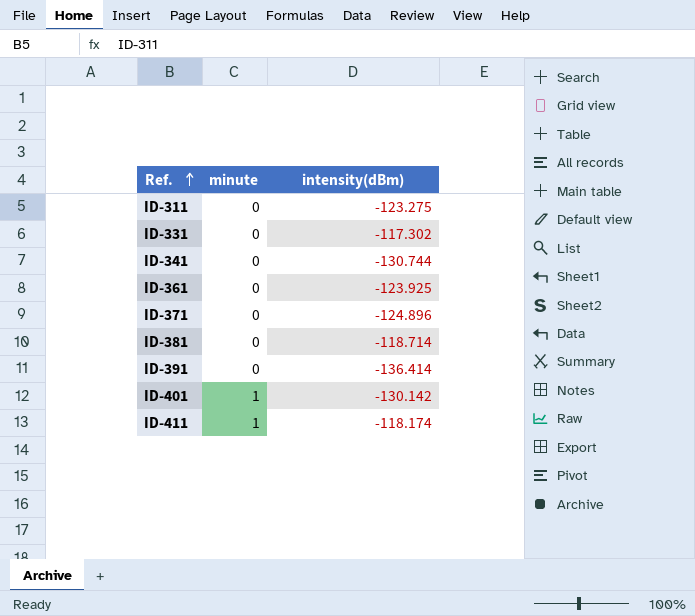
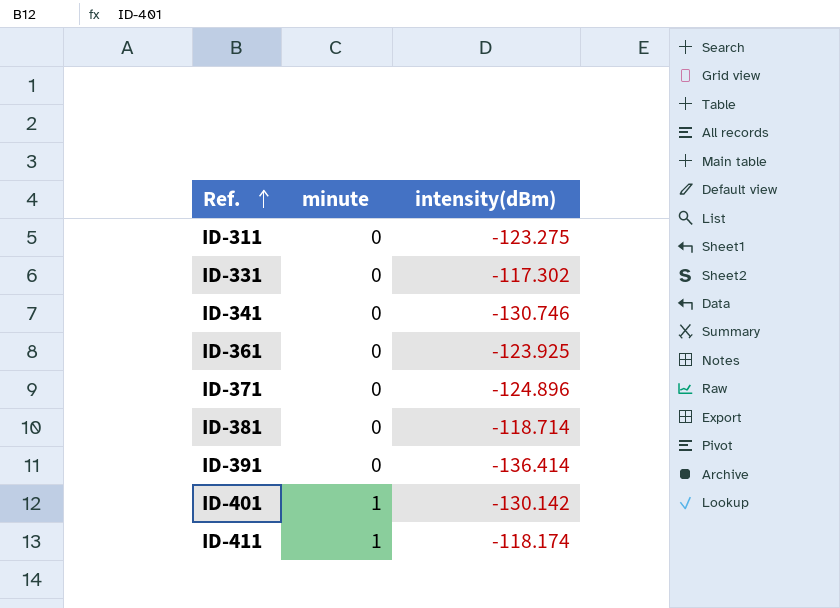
ID-341 | intensity(dBm): -130.744 -> -130.746

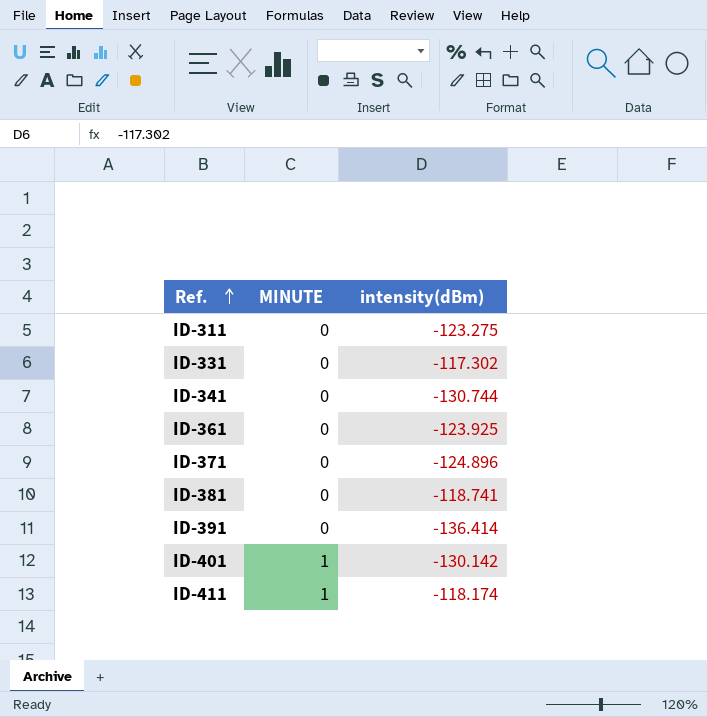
column name: minute -> MINUTE
ID-341 | intensity(dBm): -130.746 -> -130.744
ID-381 | intensity(dBm): -118.714 -> -118.741

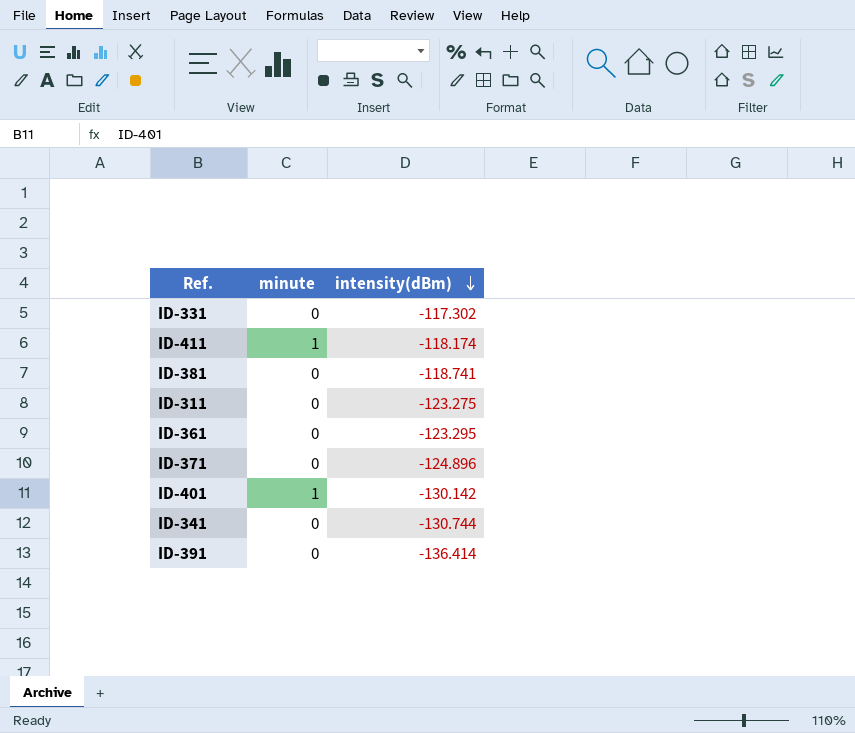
row order: Ref. ascending -> intensity(dBm) descending
column name: MINUTE -> minute
ID-361 | intensity(dBm): -123.925 -> -123.295

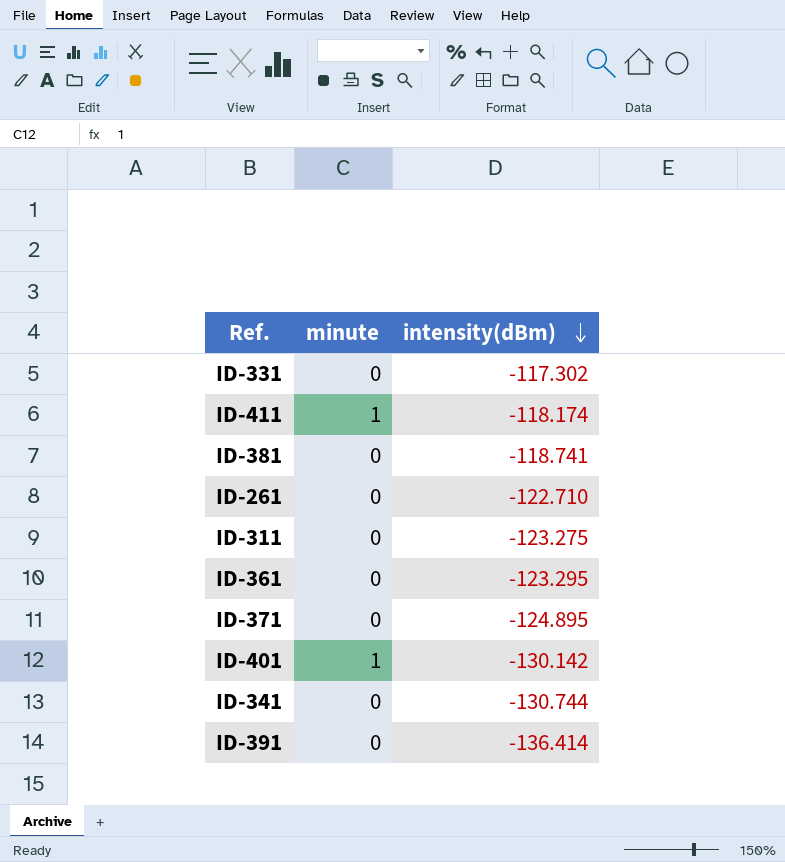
row ID-261: none -> 0 | -122.710
ID-371 | intensity(dBm): -124.896 -> -124.895

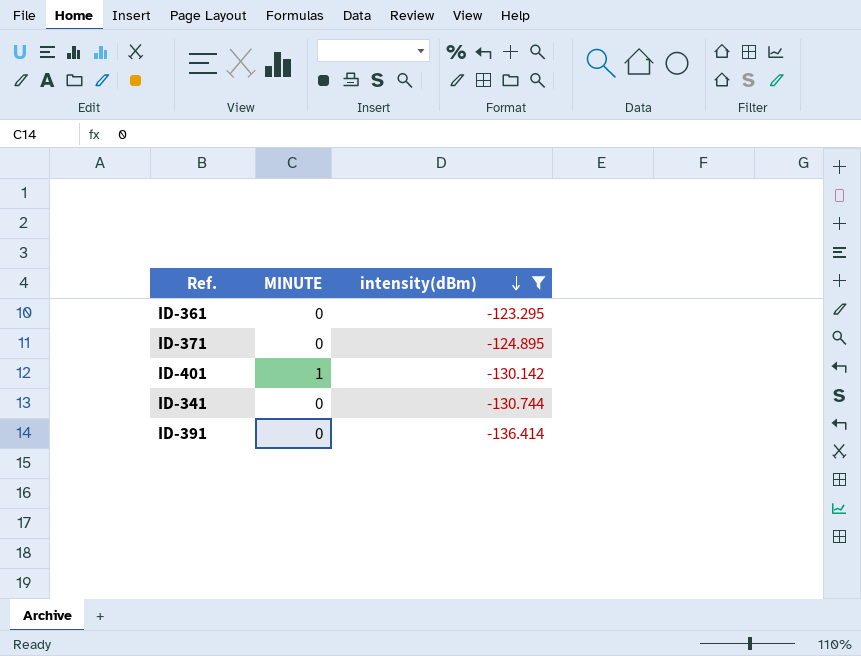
filter: none -> intensity(dBm) <= -123.295
column name: minute -> MINUTE

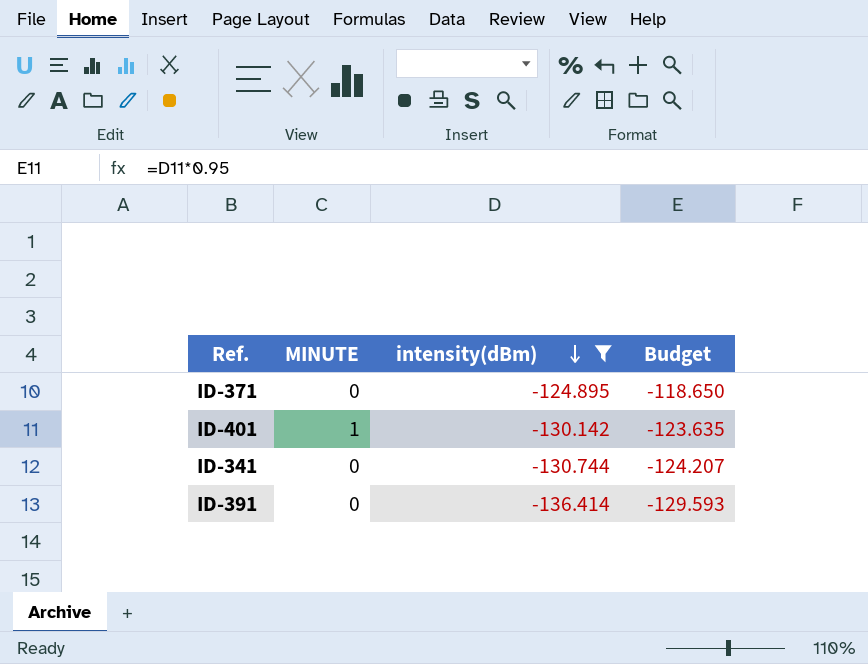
column Budget | formula: none -> [intensity(dBm)] * 0.95
row ID-361: 0 | -123.295 -> none

